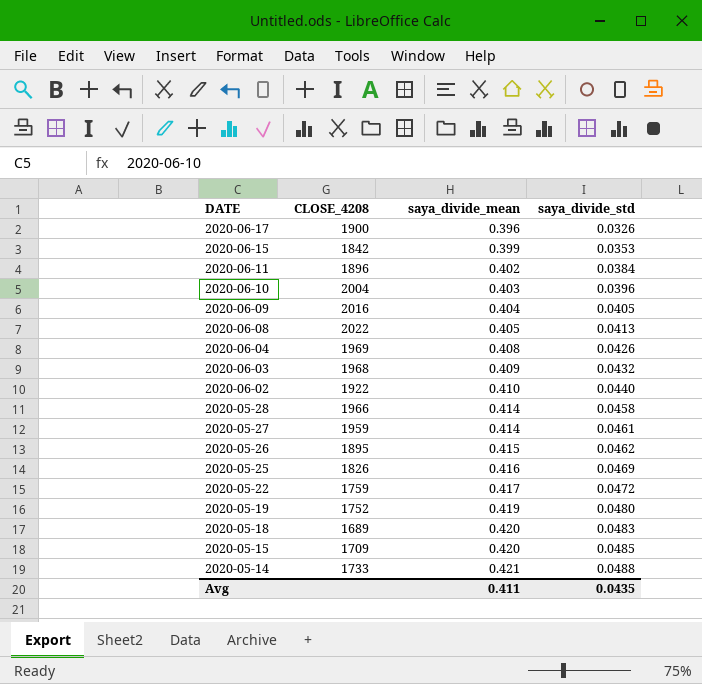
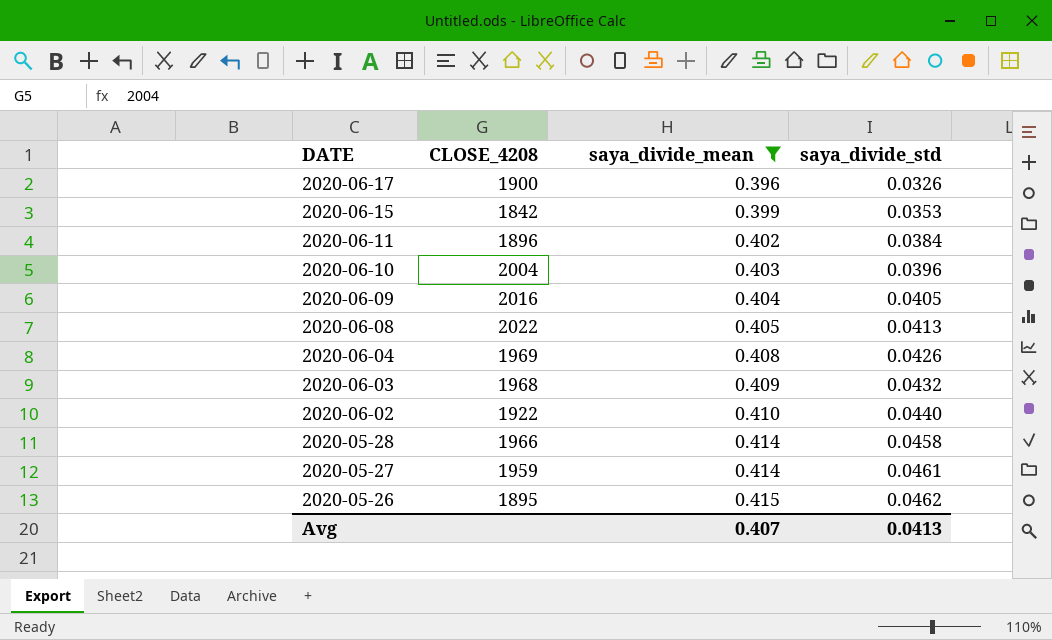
filter: none -> saya_divide_mean <= 0.415
Avg | saya_divide_mean: 0.411 -> 0.407
Avg | saya_divide_std: 0.0435 -> 0.0413

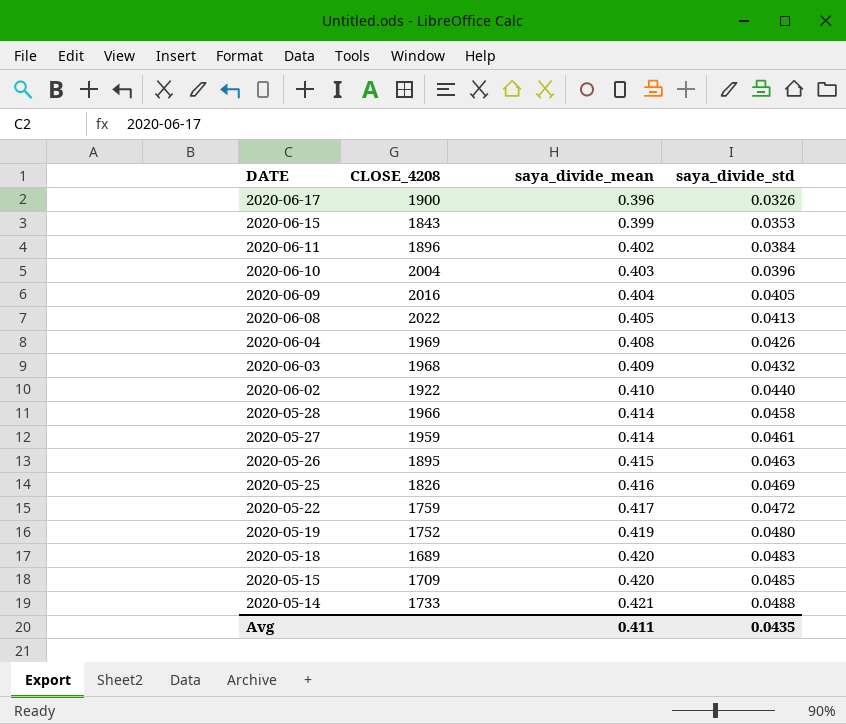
filter: saya_divide_mean <= 0.415 -> none
2020-06-15 | CLOSE_4208: 1842 -> 1843
2020-05-26 | saya_divide_std: 0.0462 -> 0.0463
Avg | saya_divide_mean: 0.407 -> 0.411
Avg | saya_divide_std: 0.0413 -> 0.0435

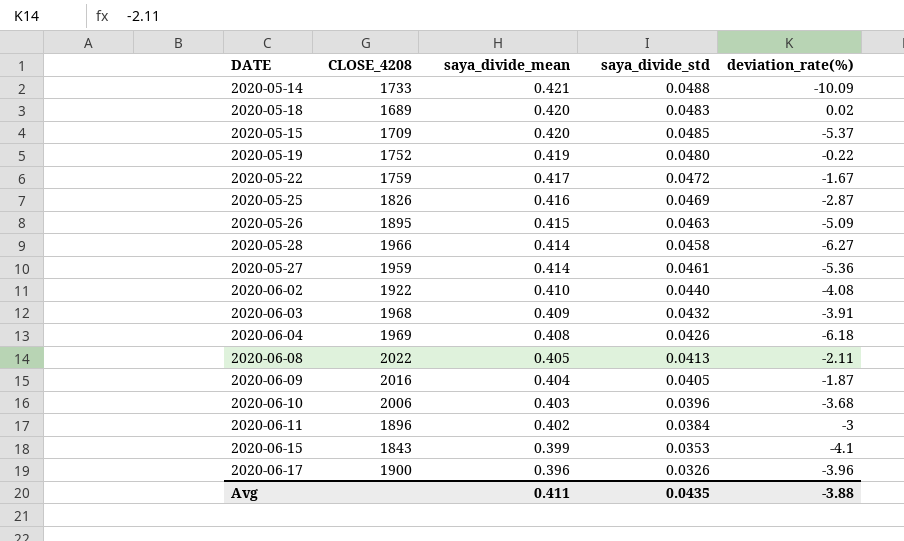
row order: DATE descending -> saya_divide_mean descending
column deviation_rate(%) | position: none -> 5
2020-06-10 | CLOSE_4208: 2004 -> 2006

